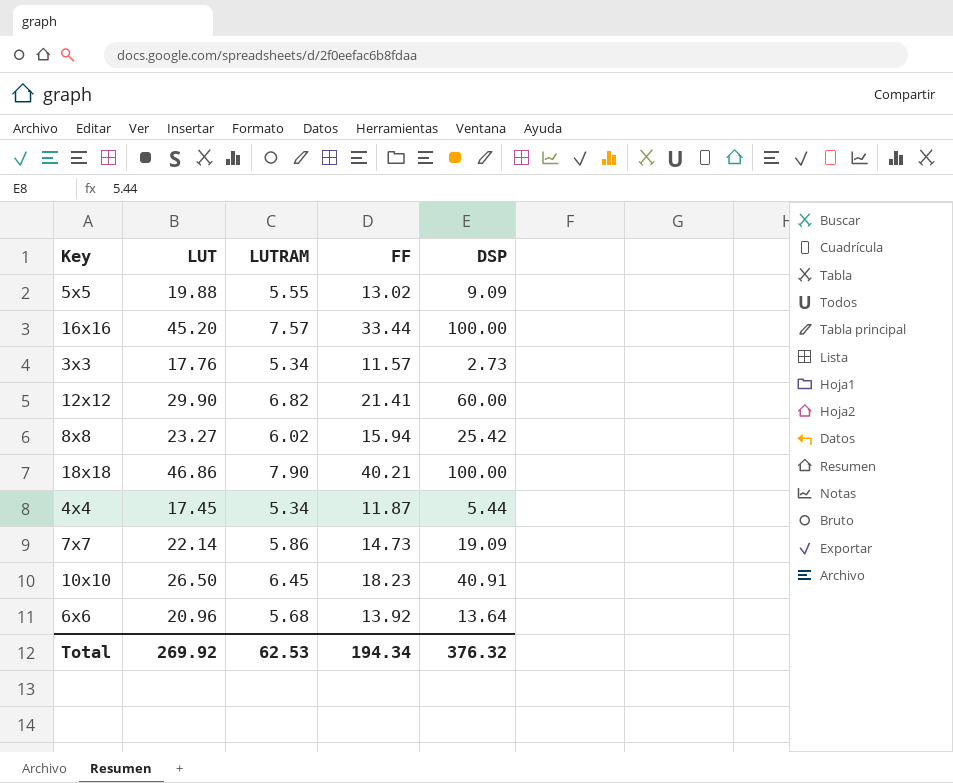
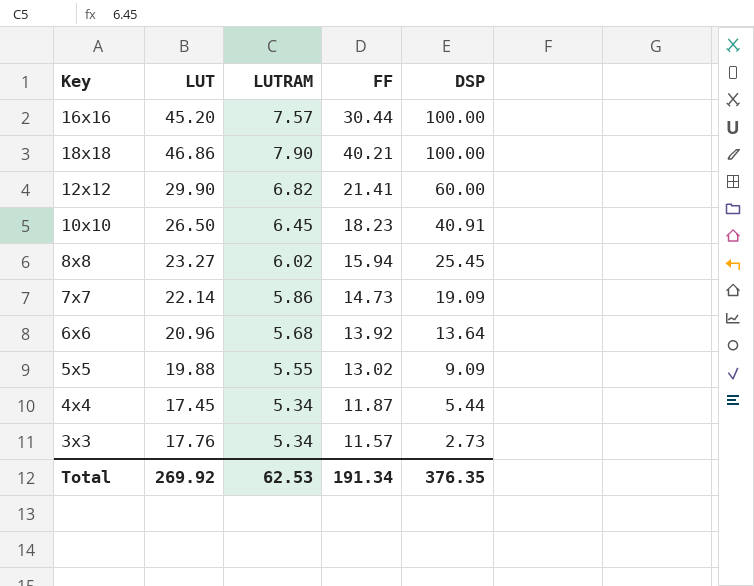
row order: none -> DSP descending
16x16 | FF: 33.44 -> 30.44
8x8 | DSP: 25.42 -> 25.45
Total | FF: 194.34 -> 191.34
Total | DSP: 376.32 -> 376.35

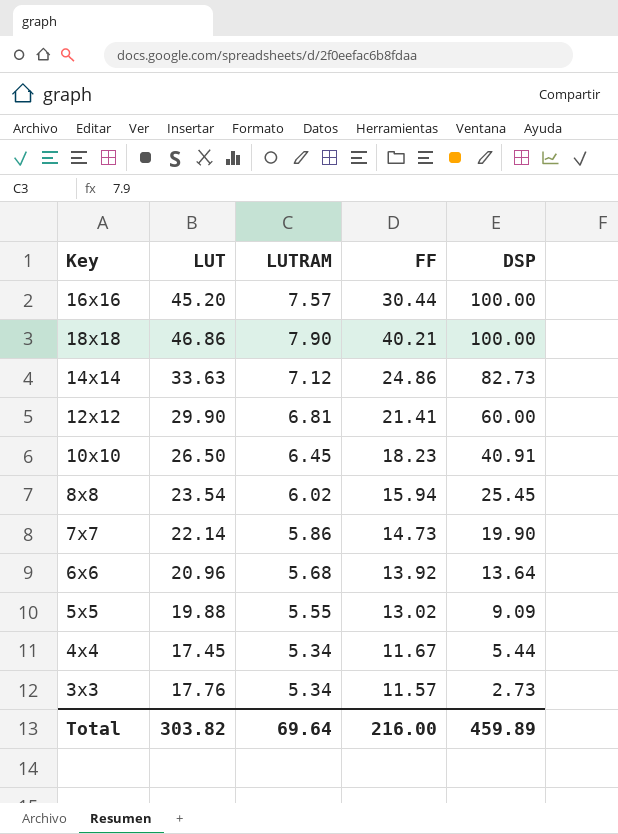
row 14x14: none -> 33.63 | 7.12 | 24.86 | 82.73
12x12 | LUTRAM: 6.82 -> 6.81
8x8 | LUT: 23.27 -> 23.54
7x7 | DSP: 19.09 -> 19.90
4x4 | FF: 11.87 -> 11.67
Total | LUT: 269.92 -> 303.82
Total | LUTRAM: 62.53 -> 69.64
Total | FF: 191.34 -> 216.00
Total | DSP: 376.35 -> 459.89

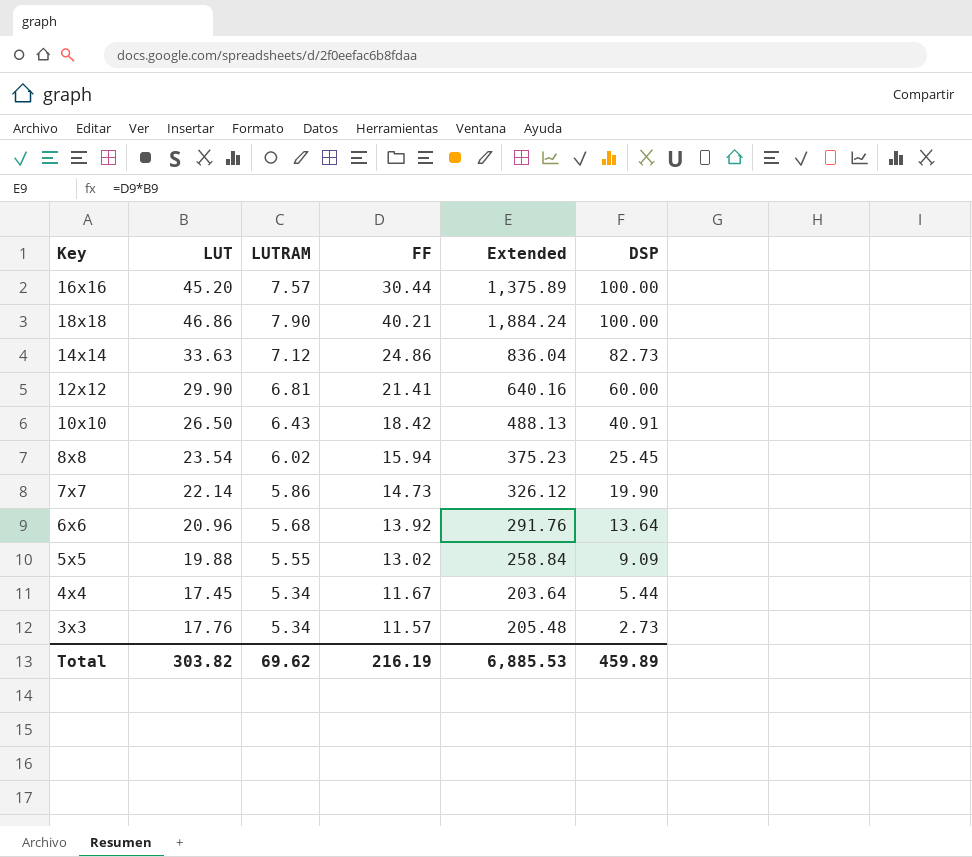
column Extended | formula: none -> [LUT] * [FF]
10x10 | LUTRAM: 6.45 -> 6.43
10x10 | FF: 18.23 -> 18.42
Total | LUTRAM: 69.64 -> 69.62
Total | FF: 216.00 -> 216.19

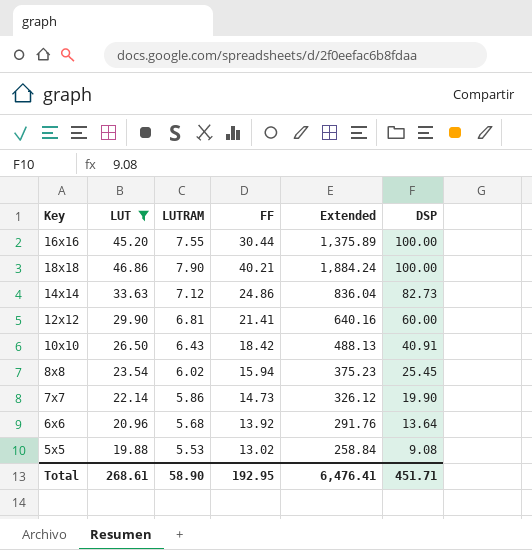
filter: none -> LUT >= 19.88
16x16 | LUTRAM: 7.57 -> 7.55
5x5 | LUTRAM: 5.55 -> 5.53
5x5 | DSP: 9.09 -> 9.08
Total | LUT: 303.82 -> 268.61
Total | LUTRAM: 69.62 -> 58.90
Total | FF: 216.19 -> 192.95
Total | Extended: 6,885.53 -> 6,476.41
Total | DSP: 459.89 -> 451.71

